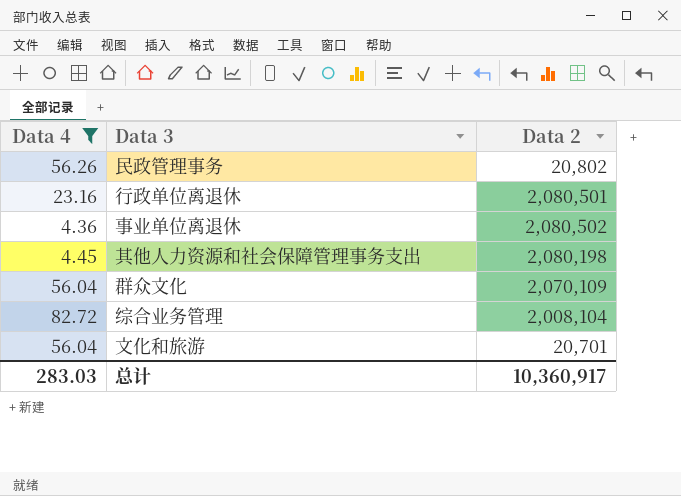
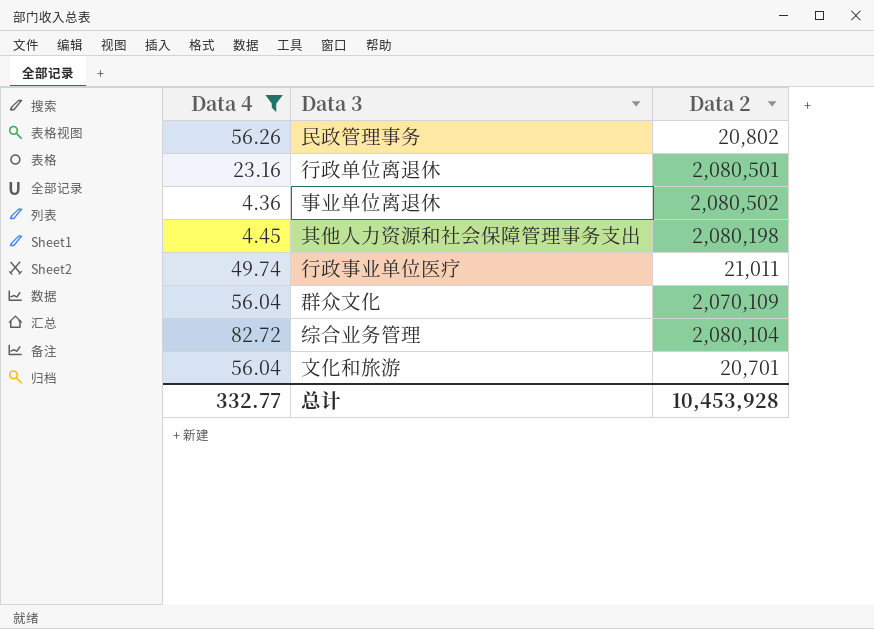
row 行政事业单位医疗: none -> 49.74 | 21,011
综合业务管理 | Data 2: 2,008,104 -> 2,080,104
总计 | Data 4: 283.03 -> 332.77
总计 | Data 2: 10,360,917 -> 10,453,928

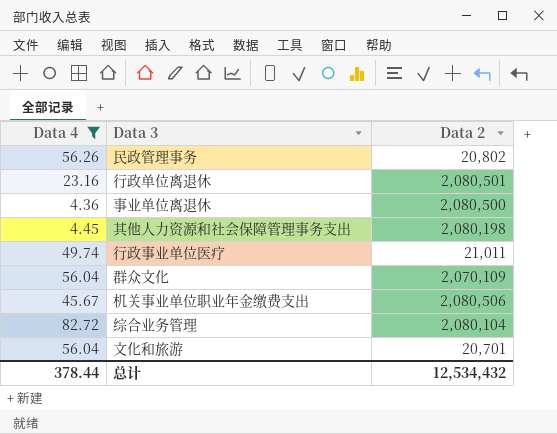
事业单位离退休 | Data 2: 2,080,502 -> 2,080,500
row 机关事业单位职业年金缴费支出: none -> 45.67 | 2,080,506
总计 | Data 4: 332.77 -> 378.44
总计 | Data 2: 10,453,928 -> 12,534,432

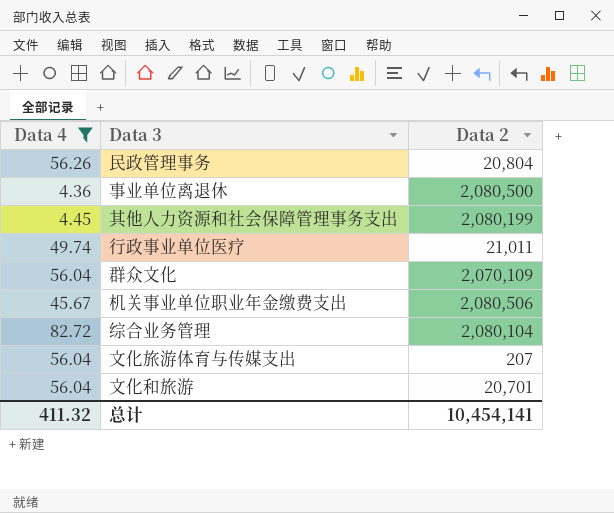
row 行政单位离退休: 23.16 | 2,080,501 -> none
民政管理事务 | Data 2: 20,802 -> 20,804
其他人力资源和社会保障管理事务支出 | Data 2: 2,080,198 -> 2,080,199
row 文化旅游体育与传媒支出: none -> 56.04 | 207
总计 | Data 4: 378.44 -> 411.32
总计 | Data 2: 12,534,432 -> 10,454,141

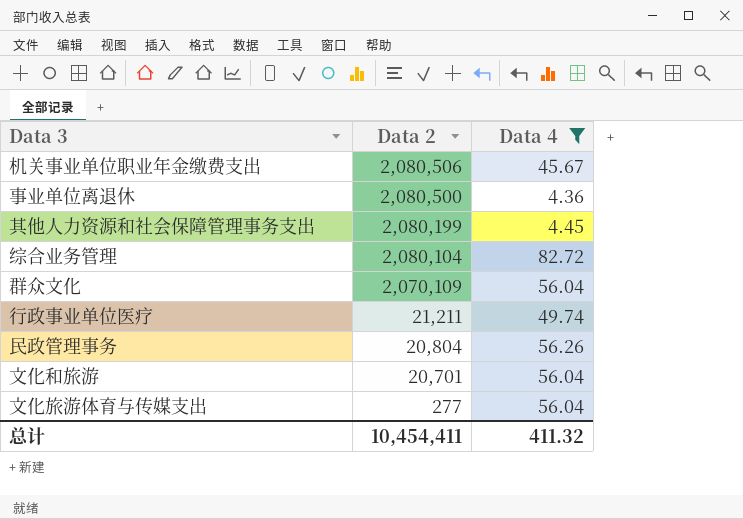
row order: none -> Data 2 descending
column Data 4 | position: 1 -> 3
行政事业单位医疗 | Data 2: 21,011 -> 21,211
文化旅游体育与传媒支出 | Data 2: 207 -> 277
总计 | Data 2: 10,454,141 -> 10,454,411

